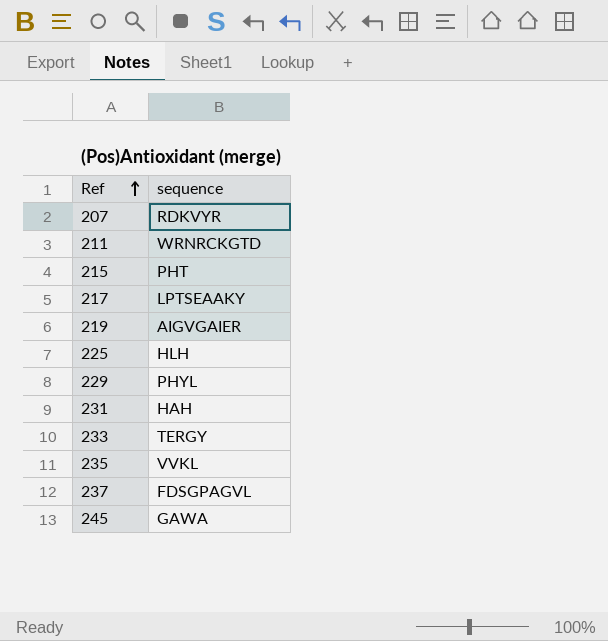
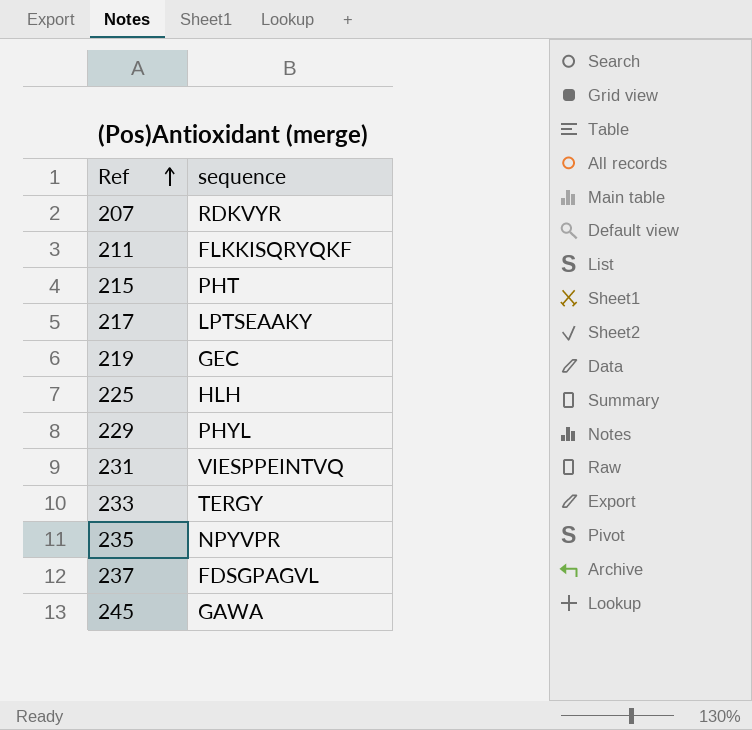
211 | sequence: WRNRCKGTD -> FLKKISQRYQKF
219 | sequence: AIGVGAIER -> GEC
231 | sequence: HAH -> VIESPPEINTVQ
235 | sequence: VVKL -> NPYVPR

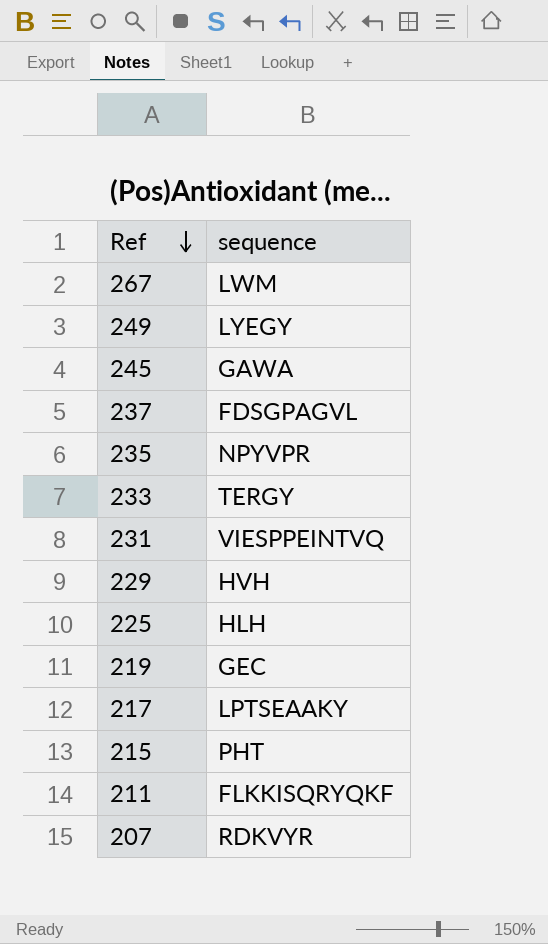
row order: Ref ascending -> Ref descending
row 267: none -> LWM
row 249: none -> LYEGY
229 | sequence: PHYL -> HVH

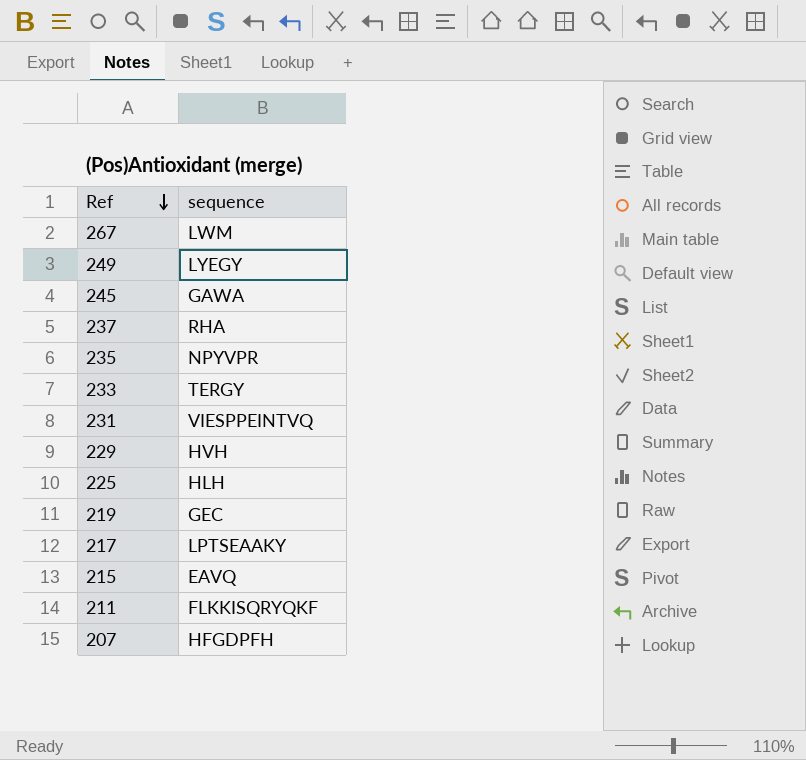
237 | sequence: FDSGPAGVL -> RHA
215 | sequence: PHT -> EAVQ
207 | sequence: RDKVYR -> HFGDPFH

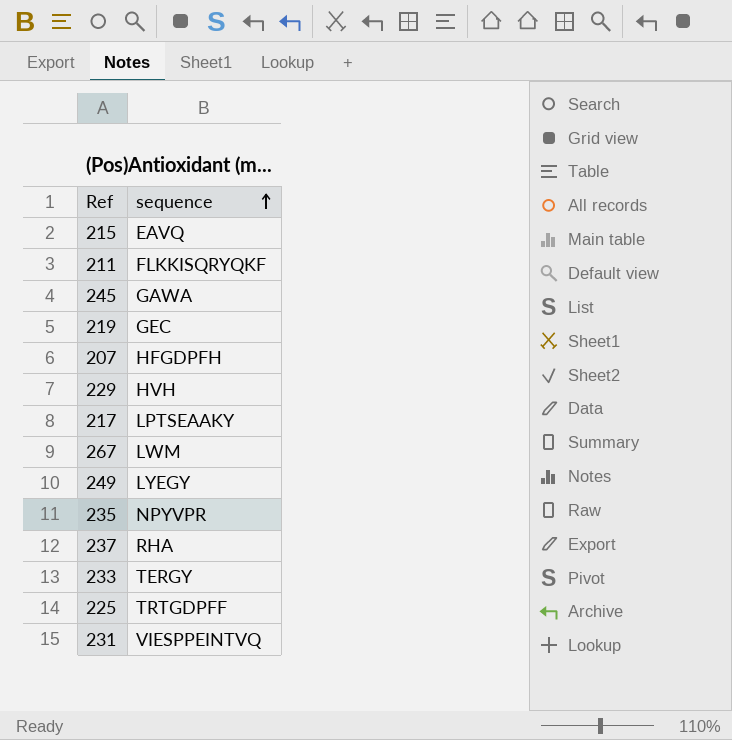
row order: Ref descending -> sequence ascending
225 | sequence: HLH -> TRTGDPFF

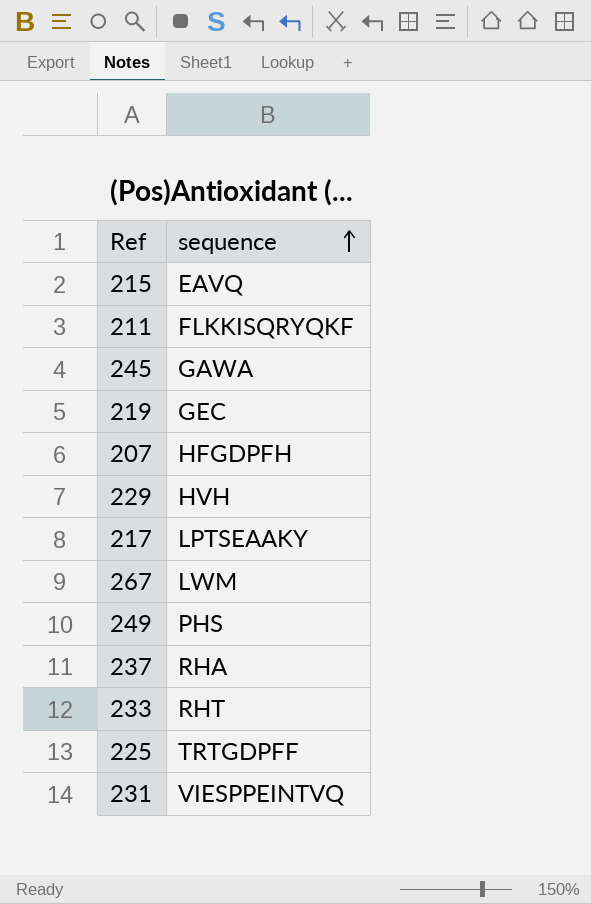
row 235: NPYVPR -> none
249 | sequence: LYEGY -> PHS
233 | sequence: TERGY -> RHT

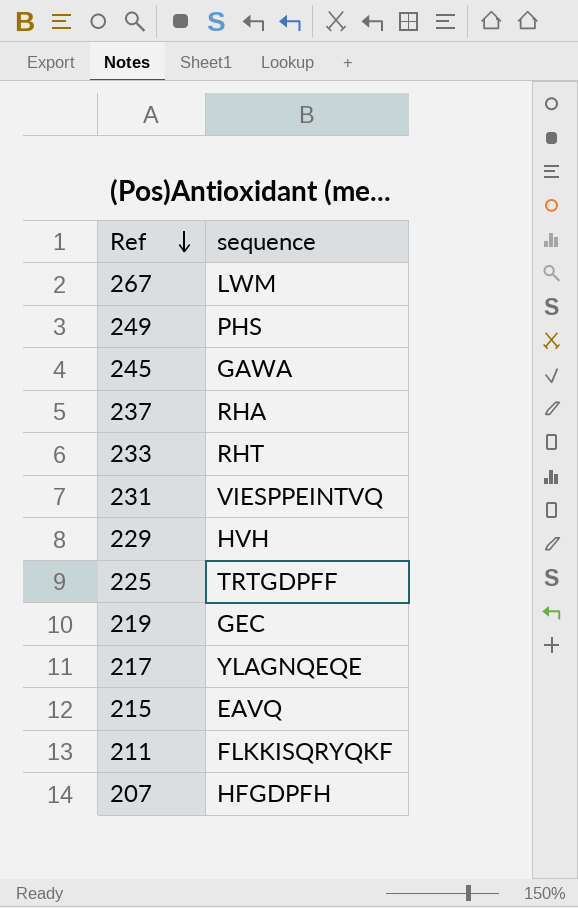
row order: sequence ascending -> Ref descending
217 | sequence: LPTSEAAKY -> YLAGNQEQE

